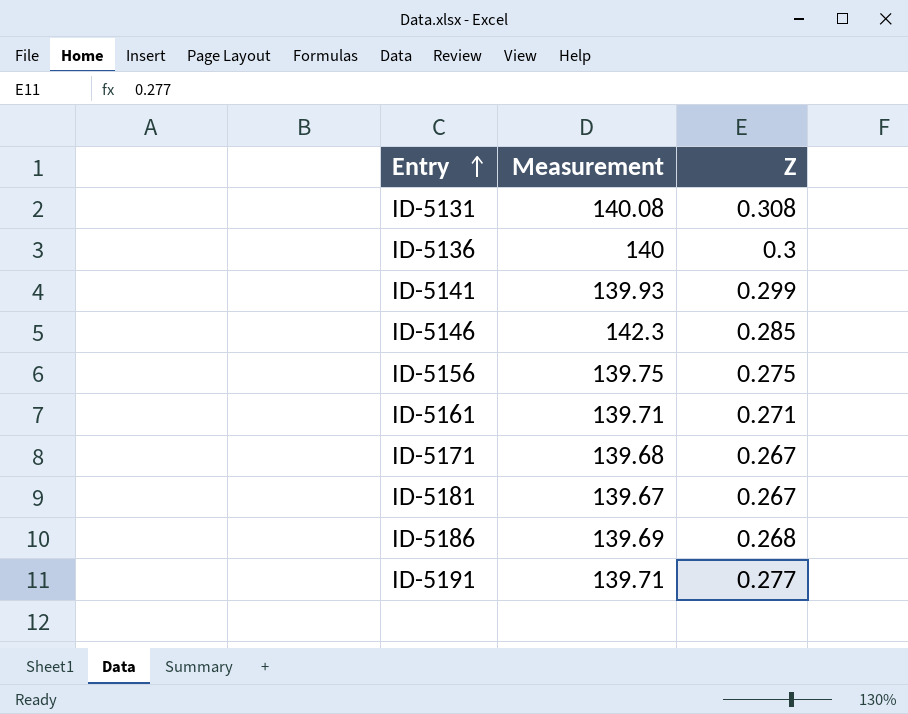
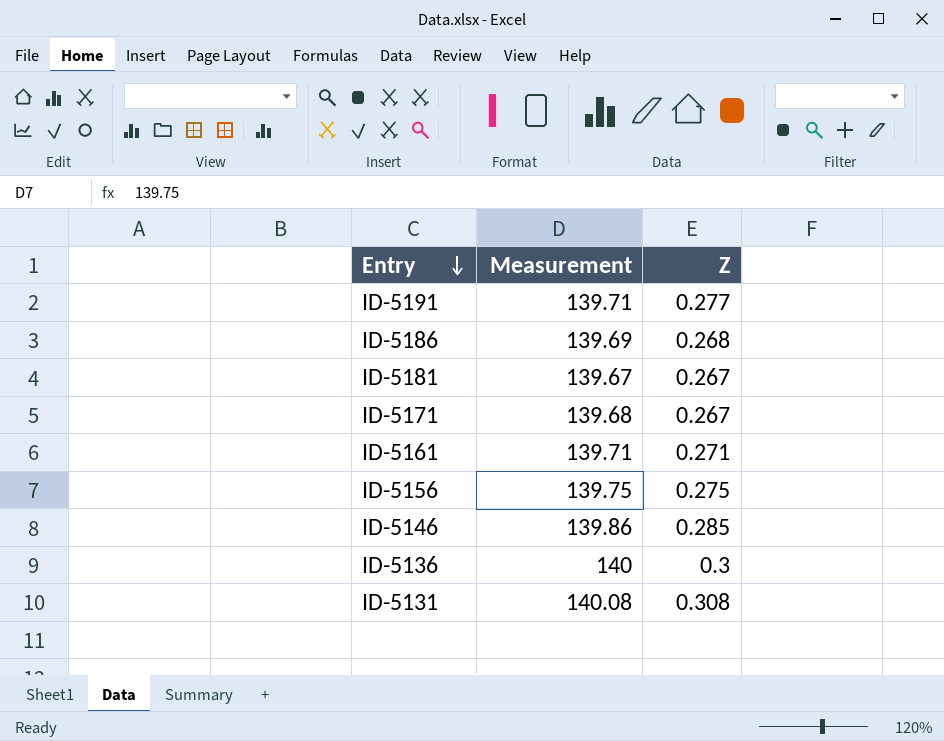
row order: Entry ascending -> Entry descending
row ID-5141: 139.93 | 0.299 -> none
ID-5146 | Measurement: 142.3 -> 139.86

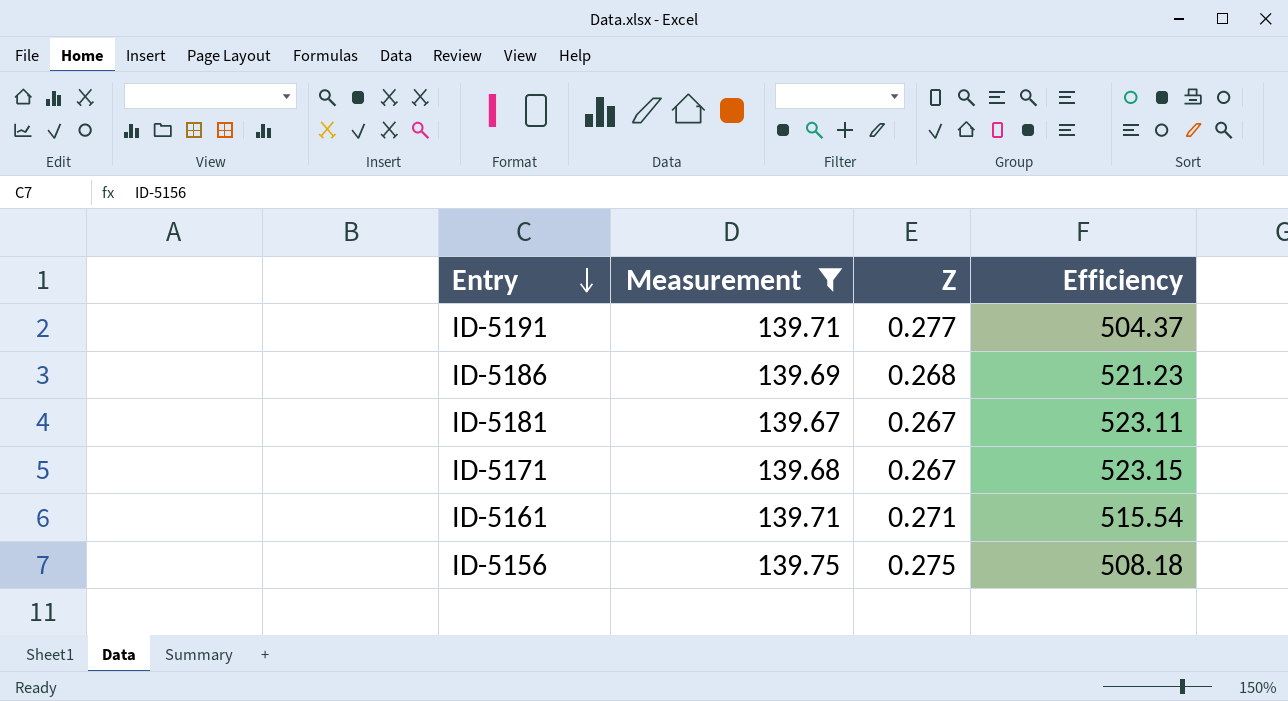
filter: none -> Measurement <= 139.75
column Efficiency | formula: none -> [Measurement] / [Z]

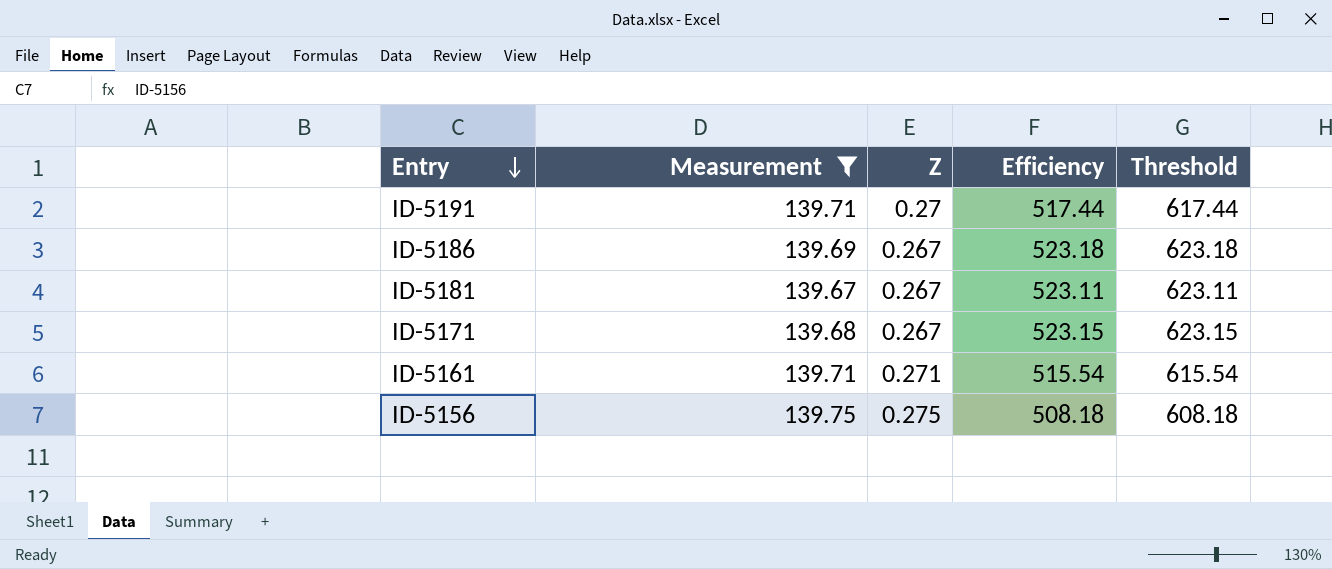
column Threshold | formula: none -> [Efficiency] + 100
ID-5191 | Z: 0.277 -> 0.27
ID-5191 | Efficiency: 504.37 -> 517.44
ID-5186 | Z: 0.268 -> 0.267
ID-5186 | Efficiency: 521.23 -> 523.18

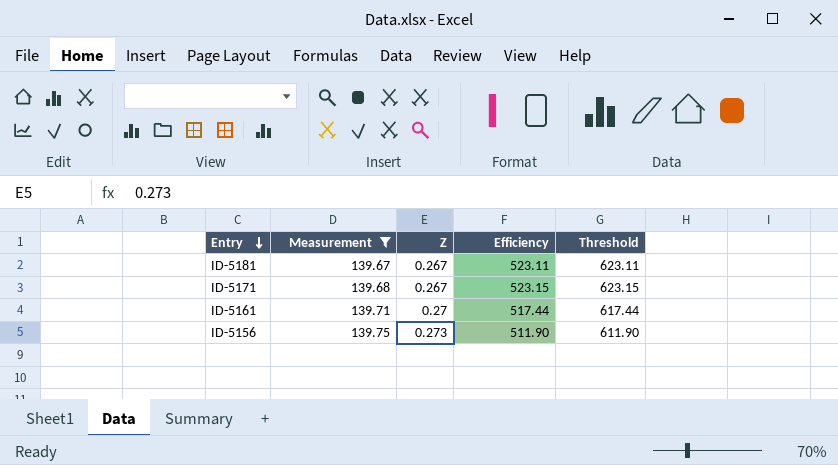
row ID-5191: 139.71 | 0.27 | 517.44 | 617.44 -> none
row ID-5186: 139.69 | 0.267 | 523.18 | 623.18 -> none
ID-5161 | Z: 0.271 -> 0.27
ID-5161 | Efficiency: 515.54 -> 517.44
ID-5161 | Threshold: 615.54 -> 617.44
ID-5156 | Z: 0.275 -> 0.273
ID-5156 | Efficiency: 508.18 -> 511.90
ID-5156 | Threshold: 608.18 -> 611.90

